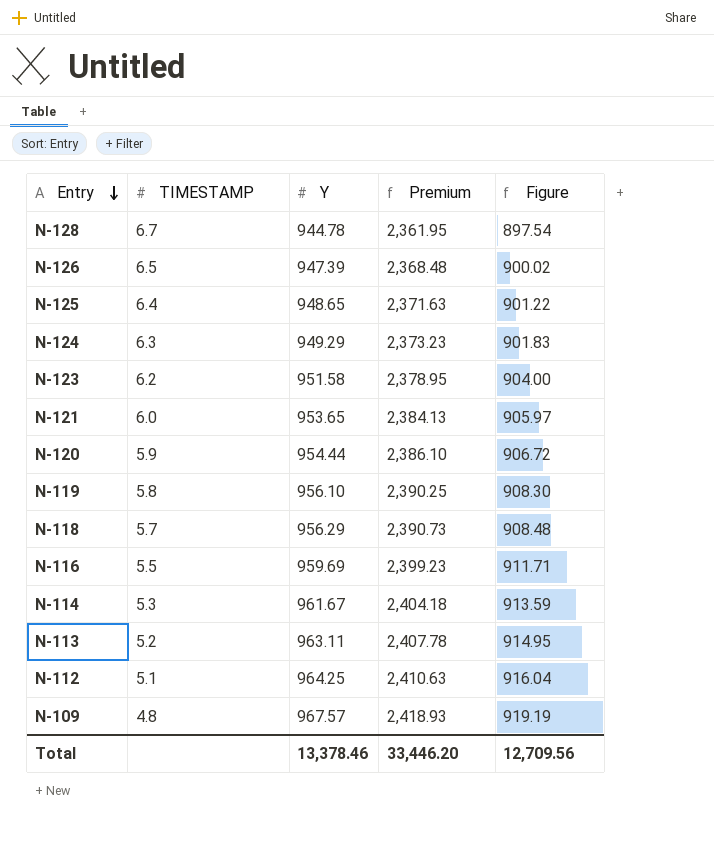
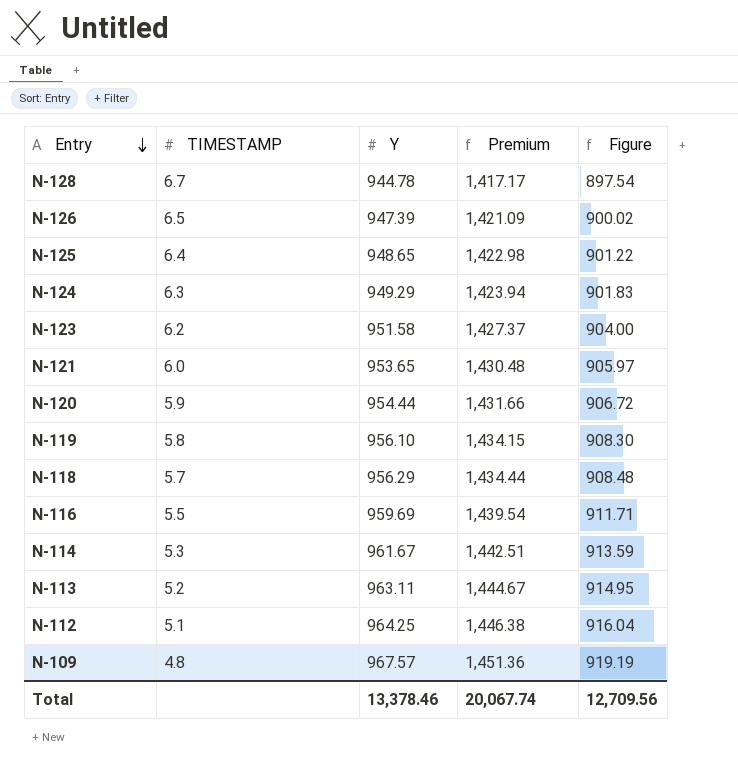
column Premium | formula: [Y] * 2.5 -> [Y] * 1.5
Total | Premium: 33,446.20 -> 20,067.74

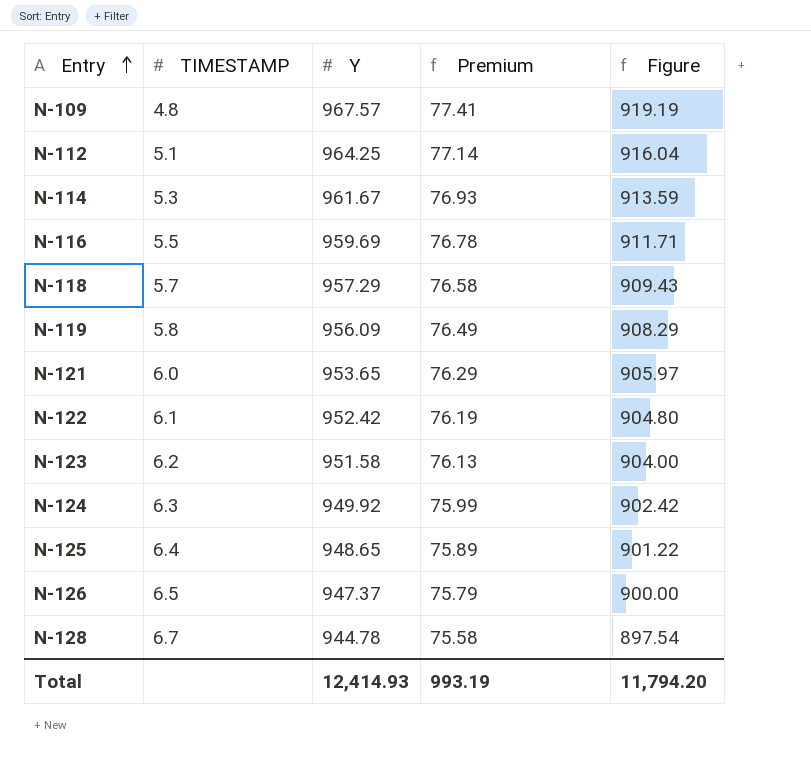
row order: Entry descending -> Entry ascending
column Premium | formula: [Y] * 1.5 -> [Y] * 0.08
row N-120: 5.9 | 954.44 | 1,431.66 | 906.72 -> none
row N-113: 5.2 | 963.11 | 1,444.67 | 914.95 -> none
N-118 | Y: 956.29 -> 957.29
N-118 | Figure: 908.48 -> 909.43
N-119 | Y: 956.10 -> 956.09
N-119 | Figure: 908.30 -> 908.29
row N-122: none -> 6.1 | 952.42 | 76.19 | 904.80
N-124 | Y: 949.29 -> 949.92
N-124 | Figure: 901.83 -> 902.42
N-126 | Y: 947.39 -> 947.37
N-126 | Figure: 900.02 -> 900.00
Total | Y: 13,378.46 -> 12,414.93
Total | Premium: 20,067.74 -> 993.19
Total | Figure: 12,709.56 -> 11,794.20

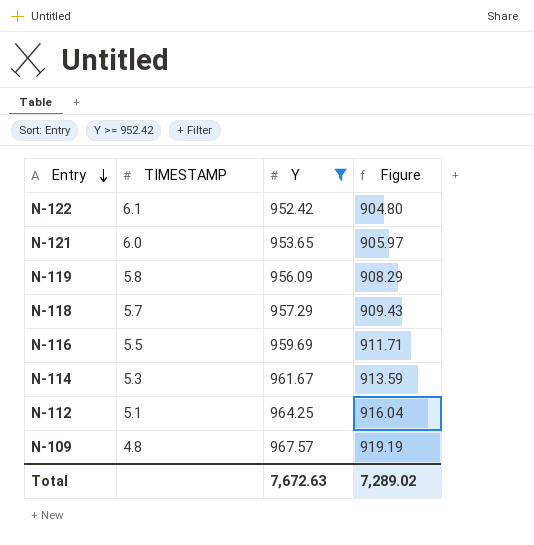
filter: none -> Y >= 952.42
row order: Entry ascending -> Entry descending
column Premium | formula: [Y] * 0.08 -> none
Total | Y: 12,414.93 -> 7,672.63
Total | Figure: 11,794.20 -> 7,289.02

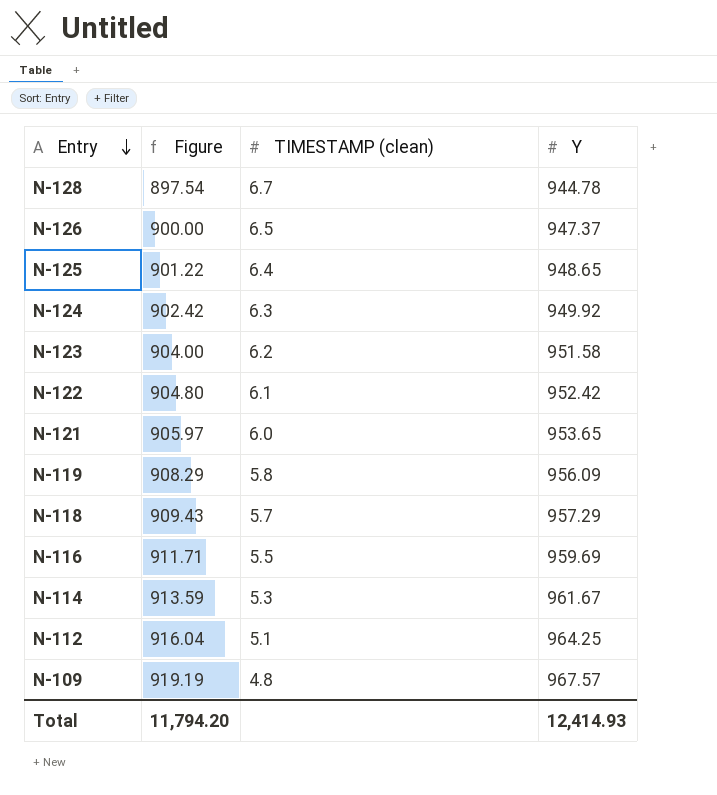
filter: Y >= 952.42 -> none
column Figure | position: 4 -> 2
column name: TIMESTAMP -> TIMESTAMP (clean)
Total | Figure: 7,289.02 -> 11,794.20
Total | Y: 7,672.63 -> 12,414.93

